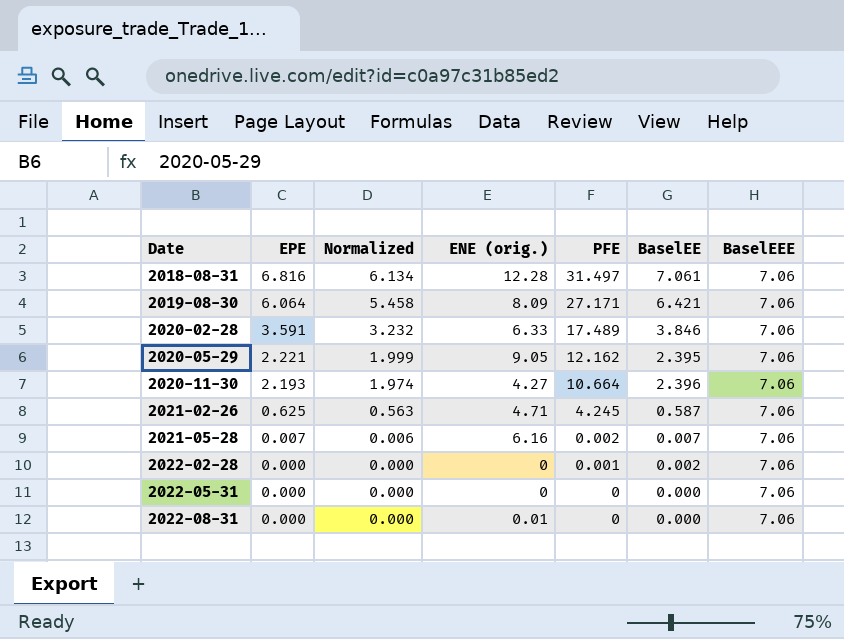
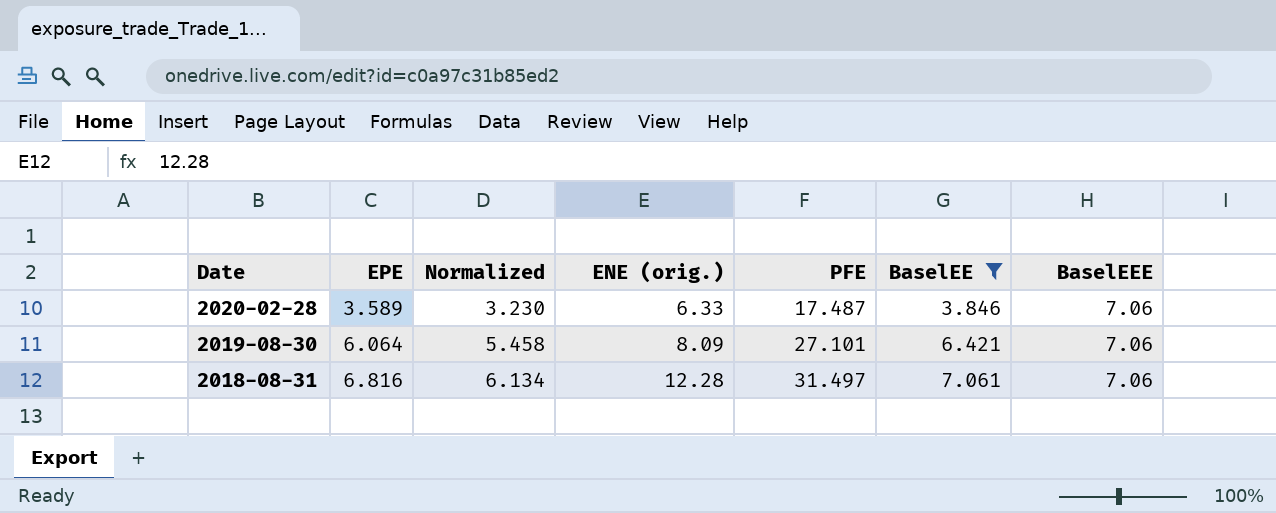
filter: none -> BaselEE >= 3.846
row order: Date ascending -> Date descending
2020-02-28 | EPE: 3.591 -> 3.589
2020-02-28 | Normalized: 3.232 -> 3.230
2020-02-28 | PFE: 17.489 -> 17.487
2019-08-30 | PFE: 27.171 -> 27.101

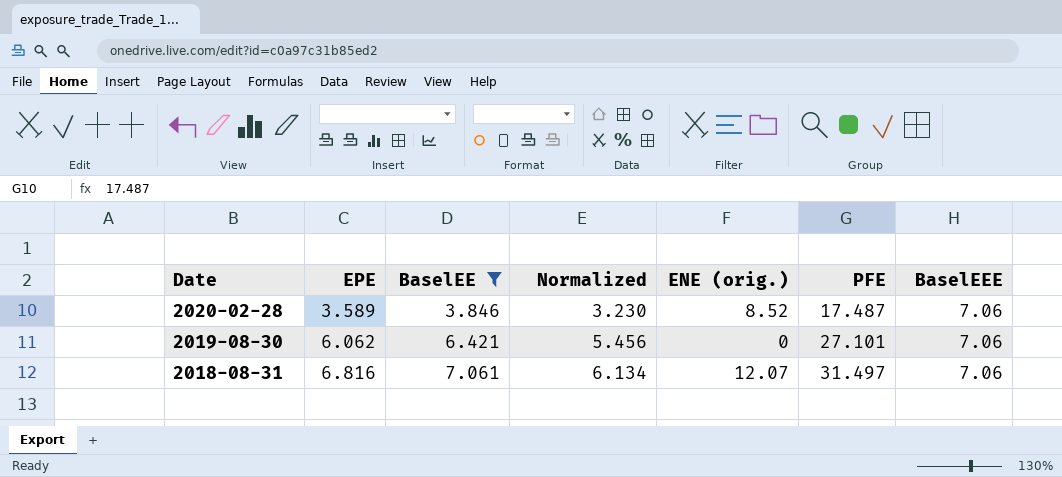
column BaselEE | position: 6 -> 3
2020-02-28 | ENE (orig.): 6.33 -> 8.52
2019-08-30 | EPE: 6.064 -> 6.062
2019-08-30 | Normalized: 5.458 -> 5.456
2019-08-30 | ENE (orig.): 8.09 -> 0
2018-08-31 | ENE (orig.): 12.28 -> 12.07

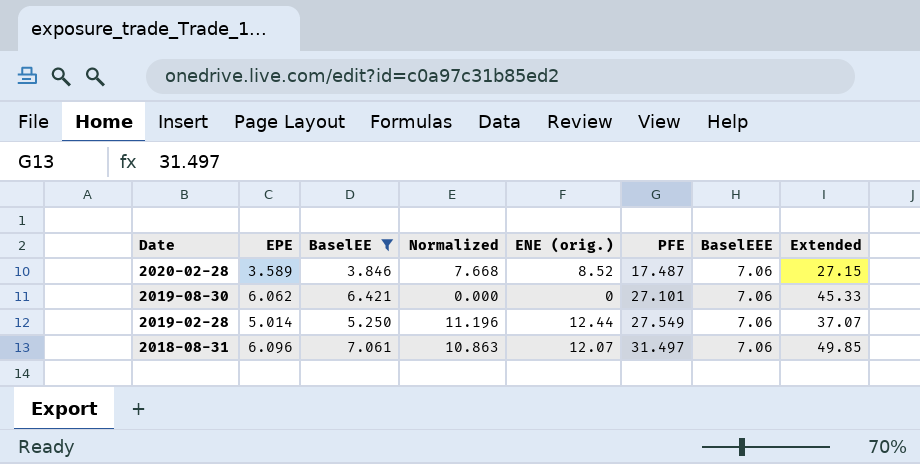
column Normalized | formula: [EPE] * 0.9 -> [ENE (orig.)] * 0.9
column Extended | formula: none -> [BaselEE] * [BaselEEE]
row 2019-02-28: none -> 5.014 | 5.250 | 11.196 | 12.44 | 27.549 | 7.06 | 37.07
2018-08-31 | EPE: 6.816 -> 6.096

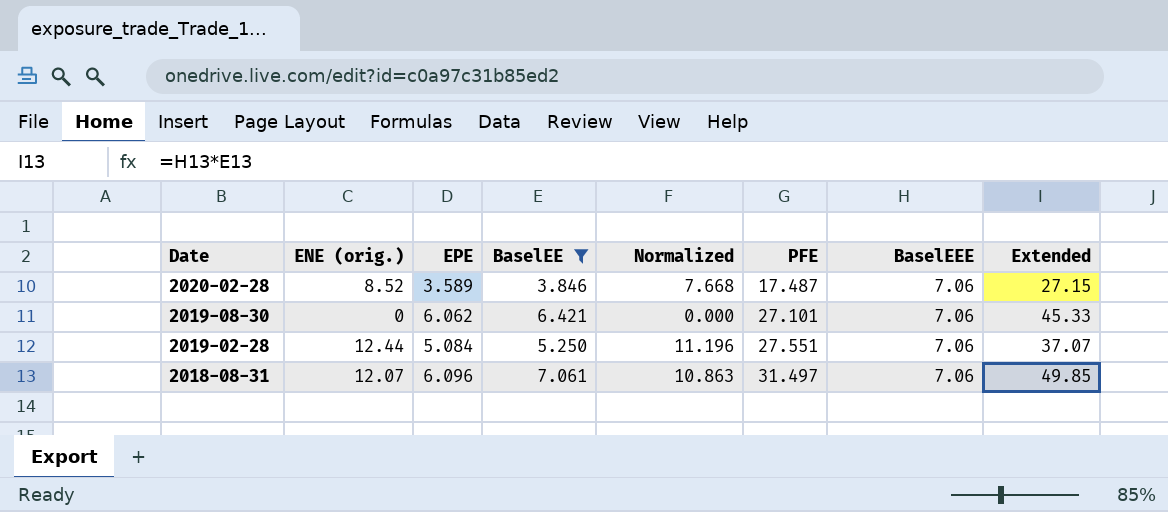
column ENE (orig.) | position: 5 -> 2
2019-02-28 | EPE: 5.014 -> 5.084
2019-02-28 | PFE: 27.549 -> 27.551

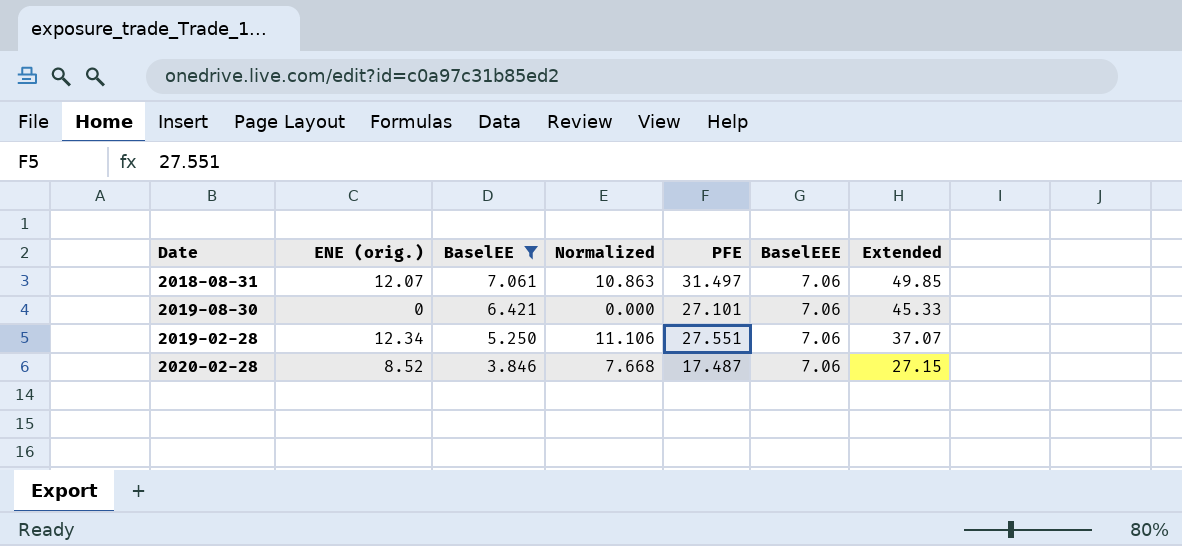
row order: Date descending -> BaselEE descending
column EPE | position: 3 -> none
2019-02-28 | ENE (orig.): 12.44 -> 12.34
2019-02-28 | Normalized: 11.196 -> 11.106

